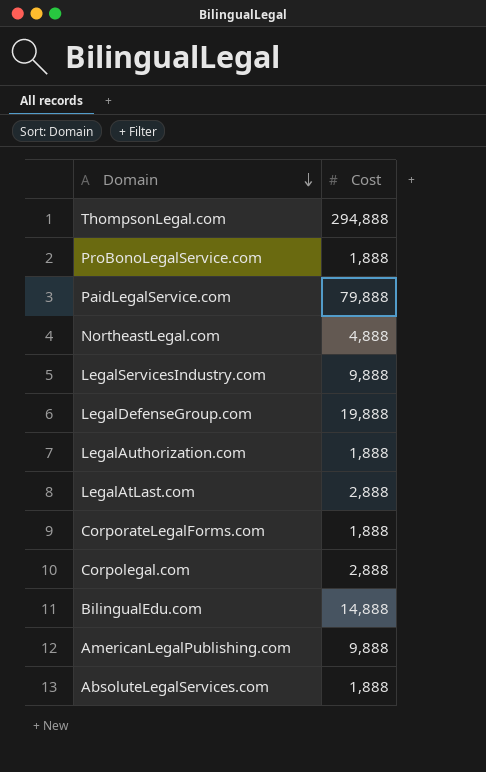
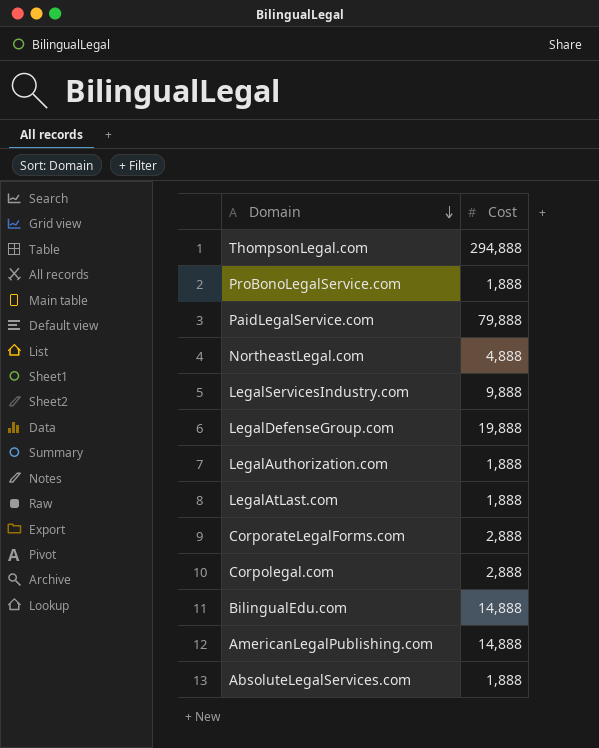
LegalAtLast.com | Cost: 2,888 -> 1,888
CorporateLegalForms.com | Cost: 1,888 -> 2,888
AmericanLegalPublishing.com | Cost: 9,888 -> 14,888

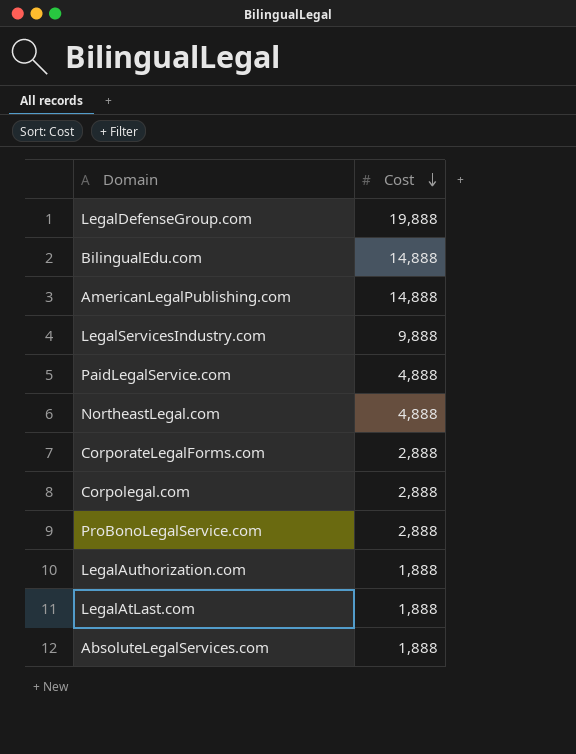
row order: Domain descending -> Cost descending
row ThompsonLegal.com: 294,888 -> none
PaidLegalService.com | Cost: 79,888 -> 4,888
ProBonoLegalService.com | Cost: 1,888 -> 2,888

